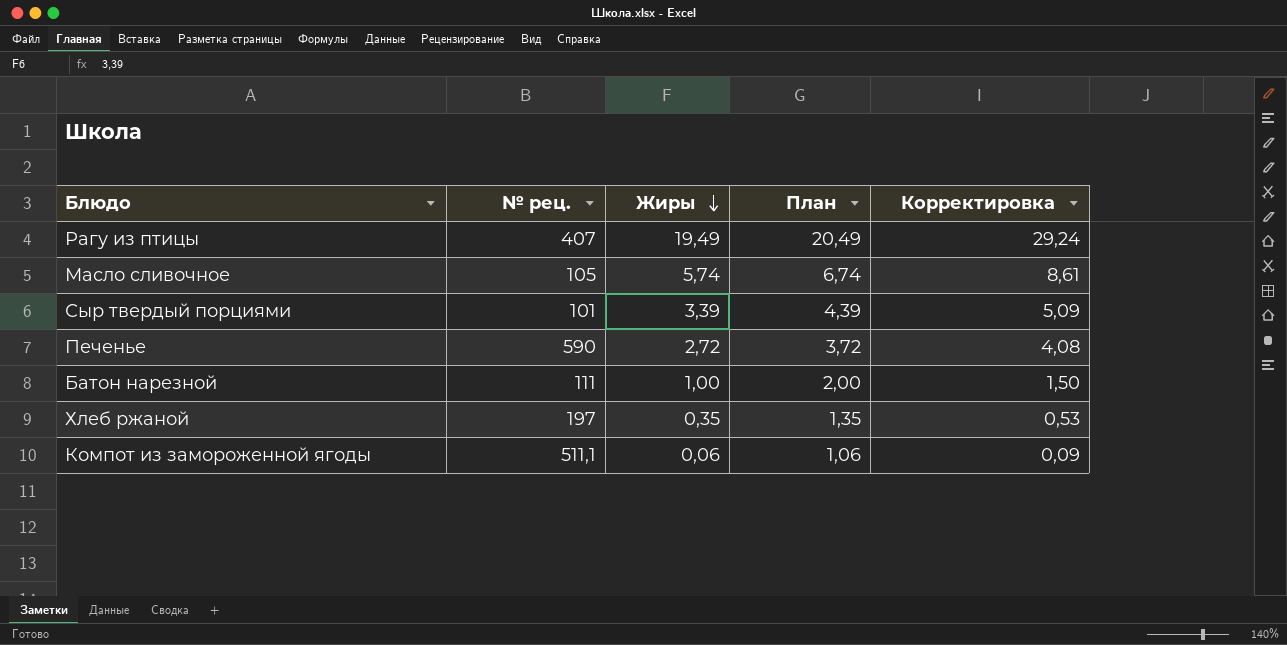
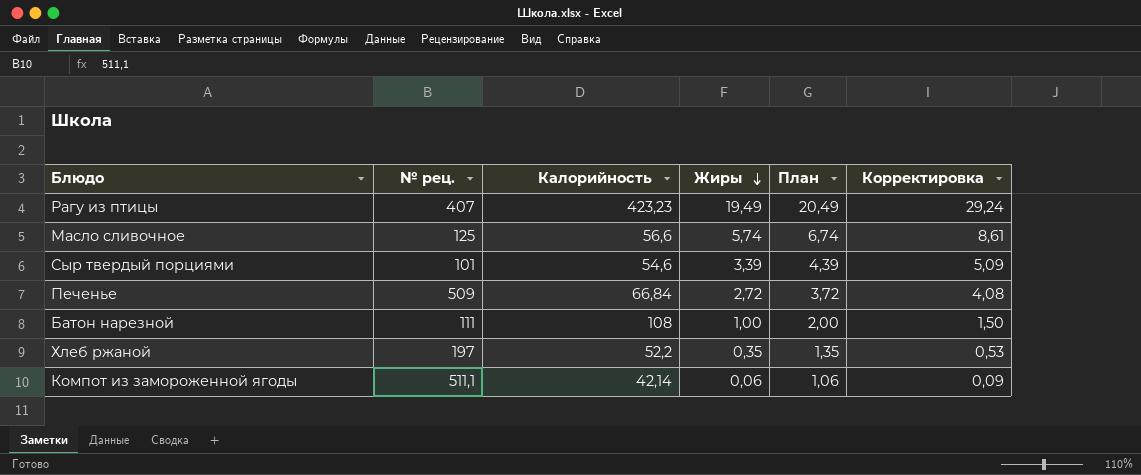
column Калорийность | position: none -> 3
Масло сливочное | № рец.: 105 -> 125
Печенье | № рец.: 590 -> 509

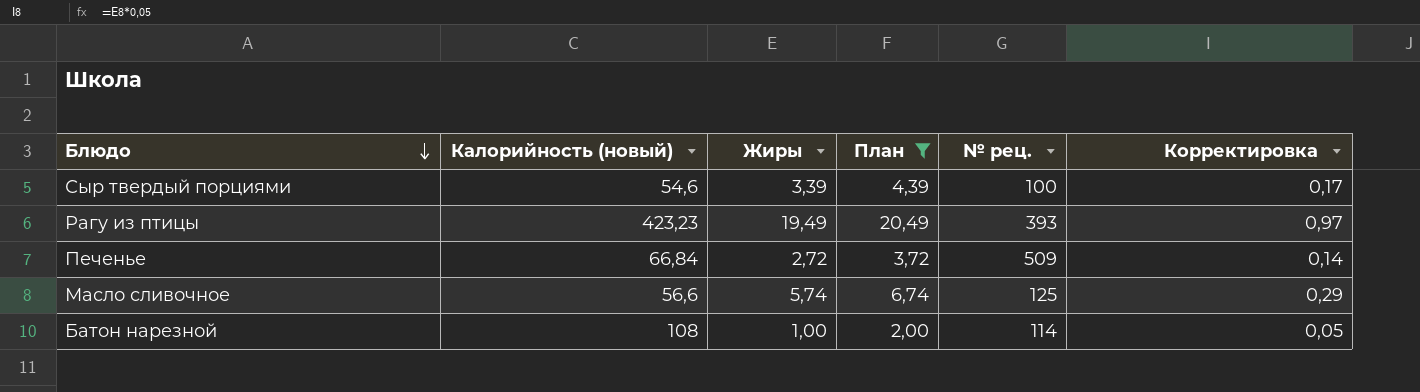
filter: none -> План >= 2,00
row order: Жиры descending -> Блюдо descending
column name: Калорийность -> Калорийность (новый)
column № рец. | position: 2 -> 5
column Корректировка | formula: [Жиры] * 1,5 -> [Жиры] * 0,05
Сыр твердый порциями | № рец.: 101 -> 100
Рагу из птицы | № рец.: 407 -> 393
Батон нарезной | № рец.: 111 -> 114

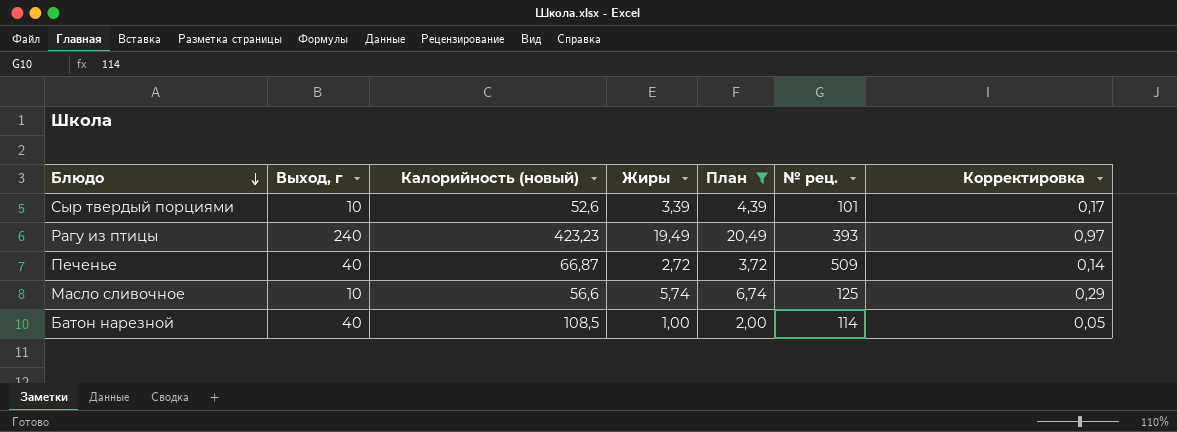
column Выход, г | position: none -> 2
Сыр твердый порциями | Калорийность (новый): 54,6 -> 52,6
Сыр твердый порциями | № рец.: 100 -> 101
Печенье | Калорийность (новый): 66,84 -> 66,87
Батон нарезной | Калорийность (новый): 108 -> 108,5

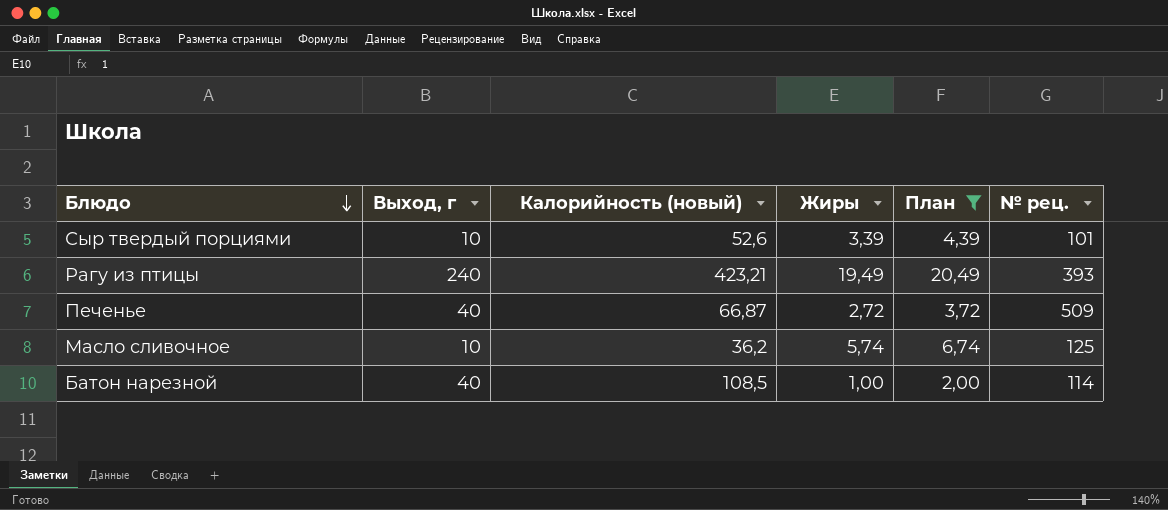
column Корректировка | formula: [Жиры] * 0,05 -> none
Рагу из птицы | Калорийность (новый): 423,23 -> 423,21
Масло сливочное | Калорийность (новый): 56,6 -> 36,2

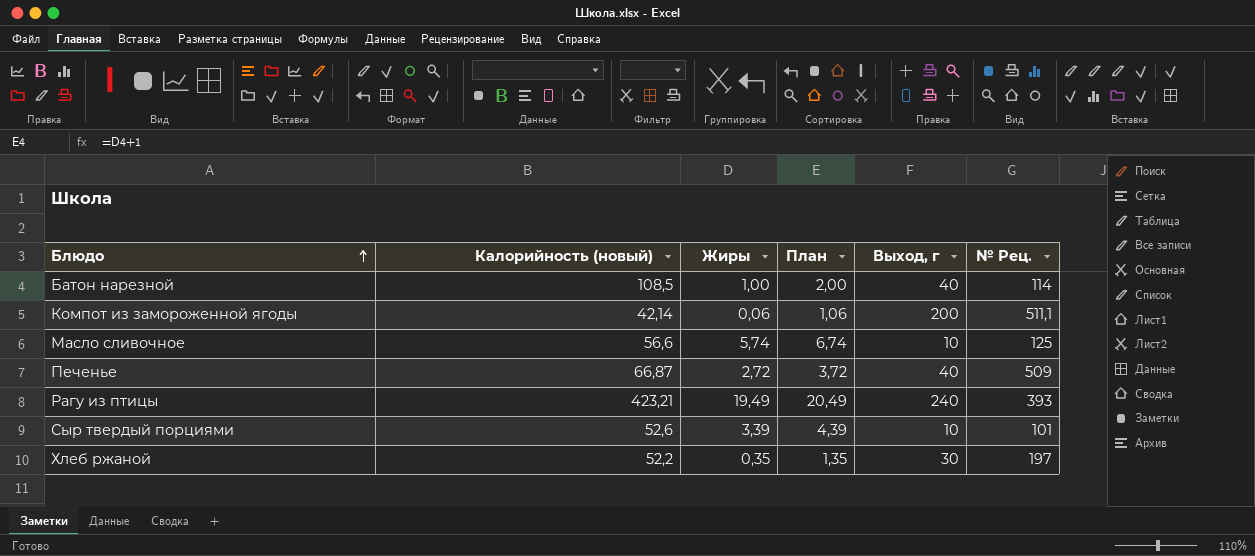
filter: План >= 2,00 -> none
row order: Блюдо descending -> Блюдо ascending
column Выход, г | position: 2 -> 5
column name: № рец. -> № Рец.
Масло сливочное | Калорийность (новый): 36,2 -> 56,6

